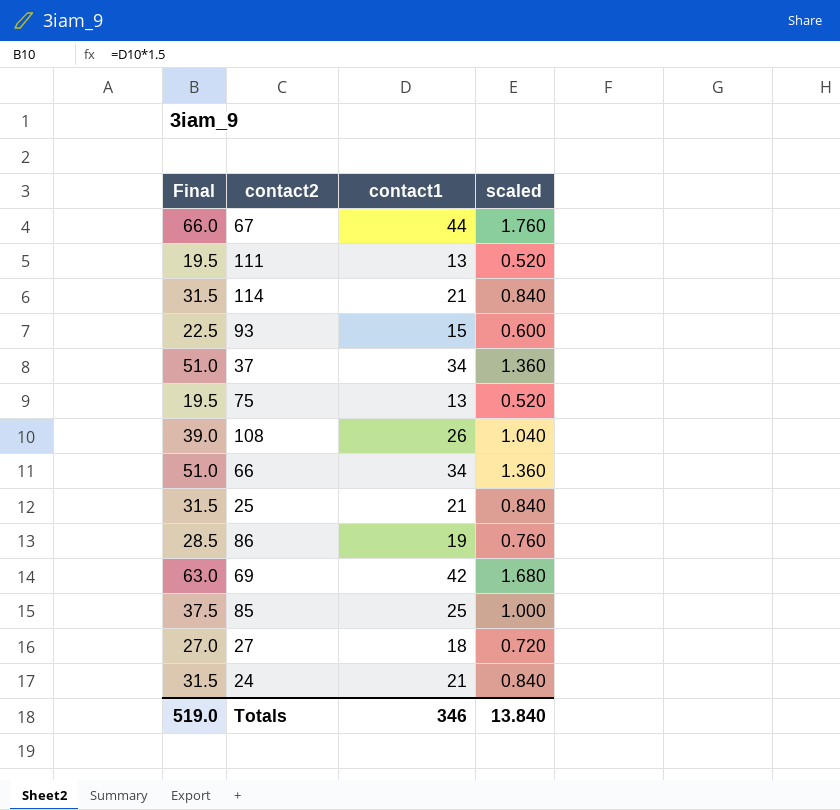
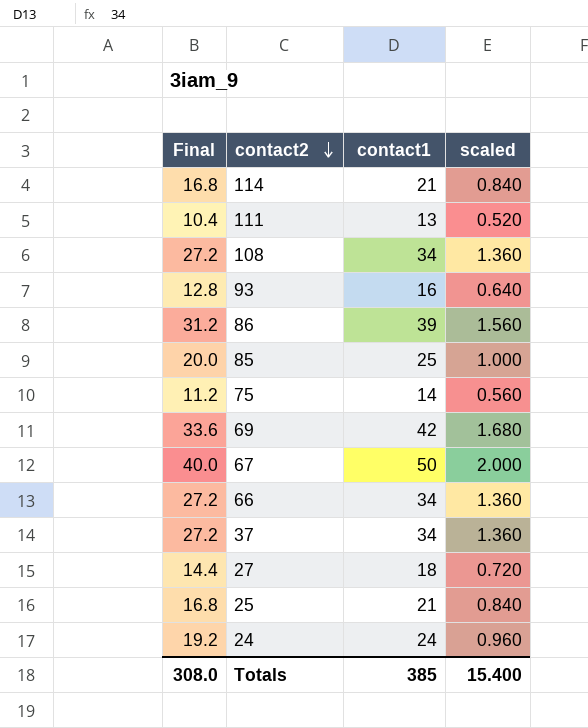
row order: none -> contact2 descending
column Final | formula: [contact1] * 1.5 -> [contact1] * 0.8
108 | contact1: 26 -> 34
108 | scaled: 1.040 -> 1.360
93 | contact1: 15 -> 16
93 | scaled: 0.600 -> 0.640
86 | contact1: 19 -> 39
86 | scaled: 0.760 -> 1.560
75 | contact1: 13 -> 14
75 | scaled: 0.520 -> 0.560
67 | contact1: 44 -> 50
67 | scaled: 1.760 -> 2.000
24 | contact1: 21 -> 24
24 | scaled: 0.840 -> 0.960
Totals | Final: 519.0 -> 308.0
Totals | contact1: 346 -> 385
Totals | scaled: 13.840 -> 15.400

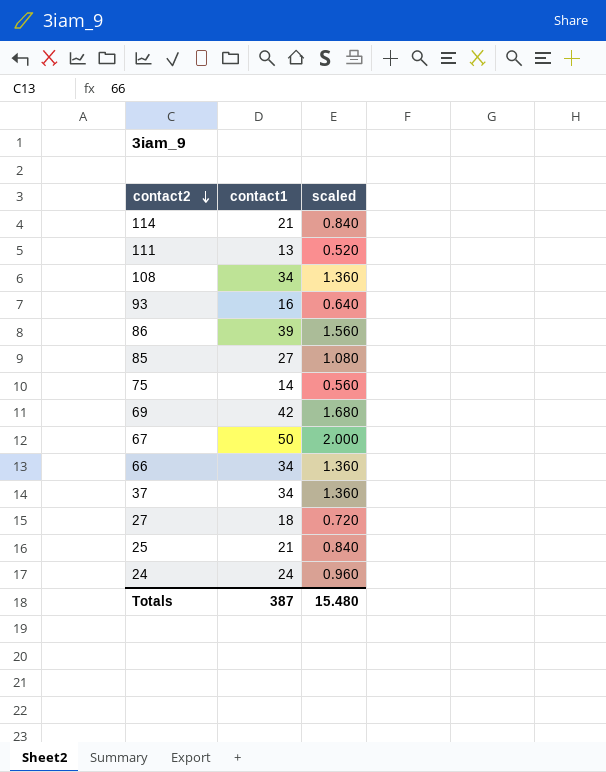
column Final | formula: [contact1] * 0.8 -> none
85 | contact1: 25 -> 27
85 | scaled: 1.000 -> 1.080
Totals | contact1: 385 -> 387
Totals | scaled: 15.400 -> 15.480

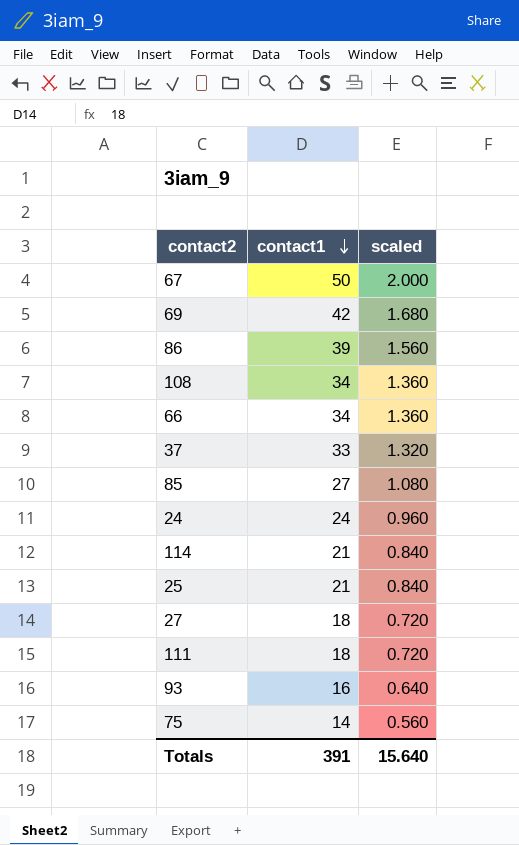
row order: contact2 descending -> contact1 descending
37 | contact1: 34 -> 33
37 | scaled: 1.360 -> 1.320
111 | contact1: 13 -> 18
111 | scaled: 0.520 -> 0.720
Totals | contact1: 387 -> 391
Totals | scaled: 15.480 -> 15.640

